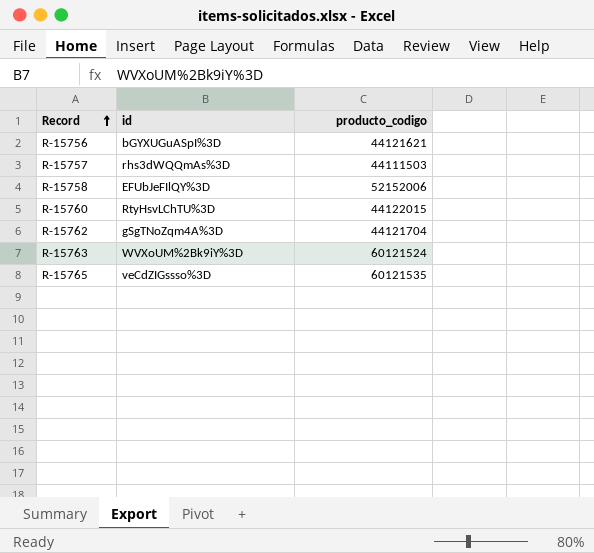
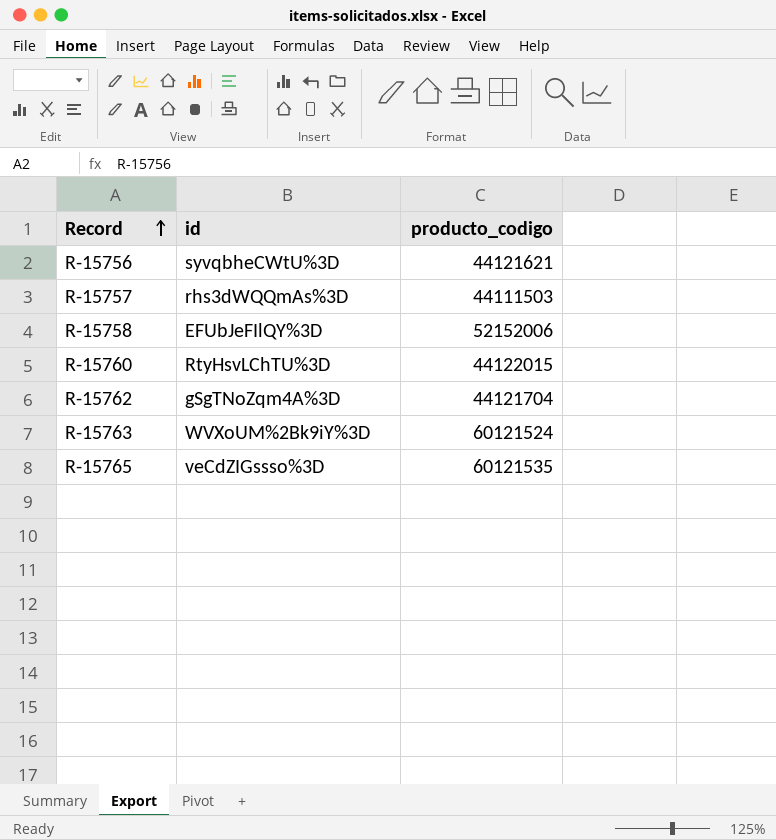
R-15756 | id: bGYXUGuASpI%3D -> syvqbheCWtU%3D

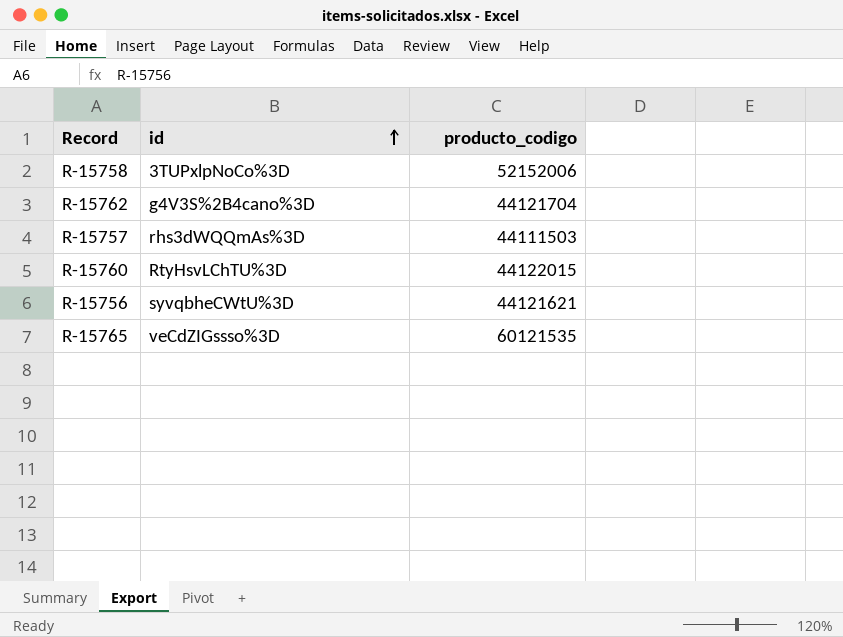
row order: Record ascending -> id ascending
row R-15763: WVXoUM%2Bk9iY%3D | 60121524 -> none
R-15758 | id: EFUbJeFIlQY%3D -> 3TUPxlpNoCo%3D
R-15762 | id: gSgTNoZqm4A%3D -> g4V3S%2B4cano%3D

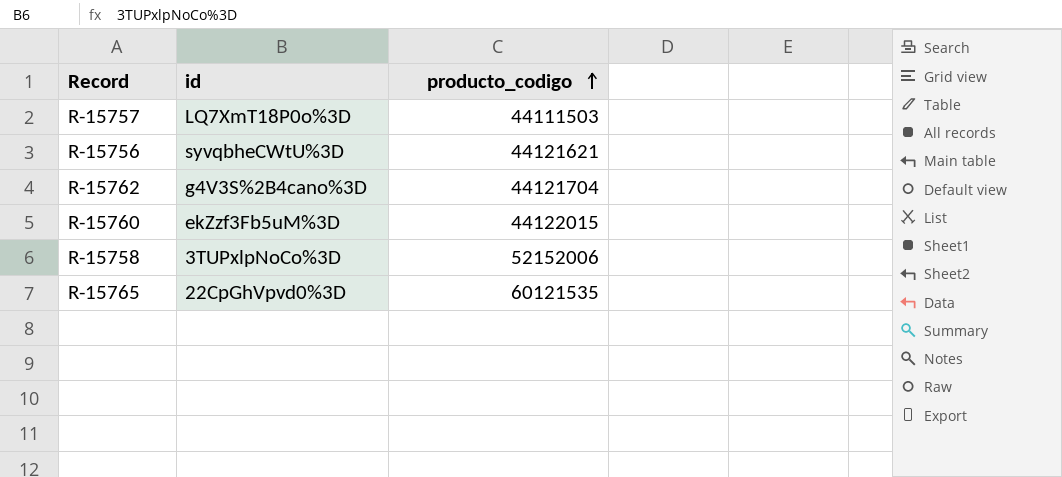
row order: id ascending -> producto_codigo ascending
R-15757 | id: rhs3dWQQmAs%3D -> LQ7XmT18P0o%3D
R-15760 | id: RtyHsvLChTU%3D -> ekZzf3Fb5uM%3D
R-15765 | id: veCdZIGssso%3D -> 22CpGhVpvd0%3D

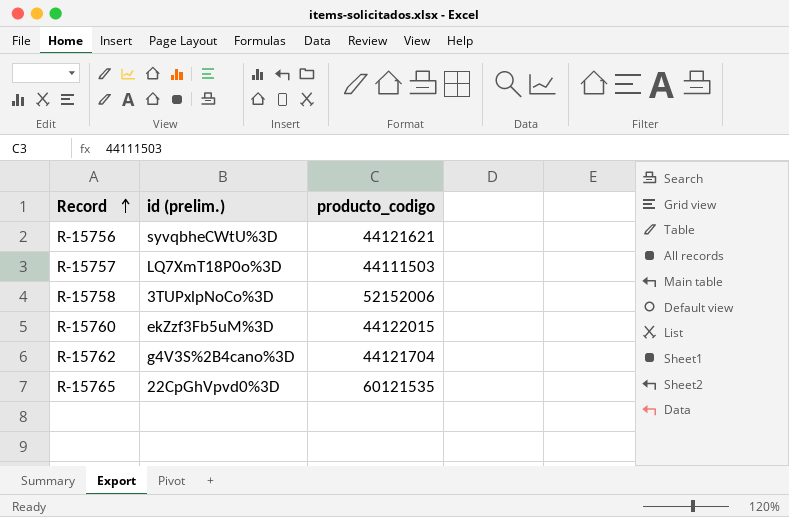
row order: producto_codigo ascending -> Record ascending
column name: id -> id (prelim.)

